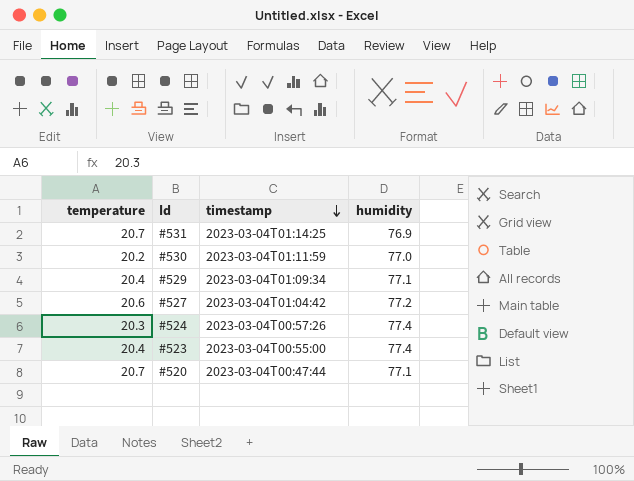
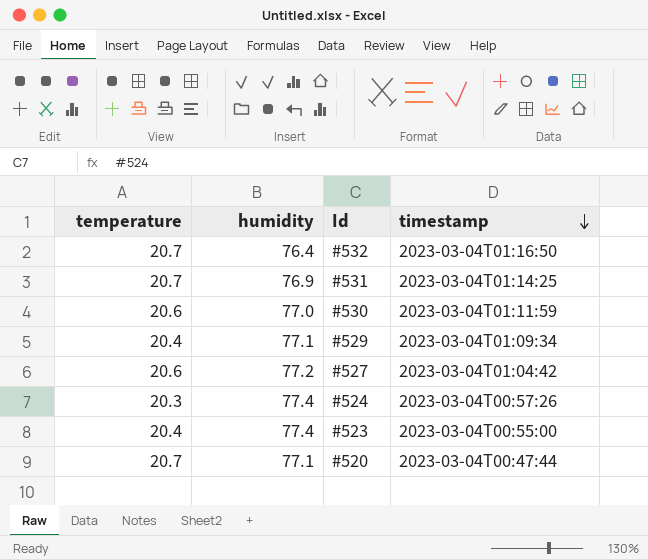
column humidity | position: 4 -> 2
row #532: none -> 20.7 | 76.4 | 2023-03-04T01:16:50
#530 | temperature: 20.2 -> 20.6

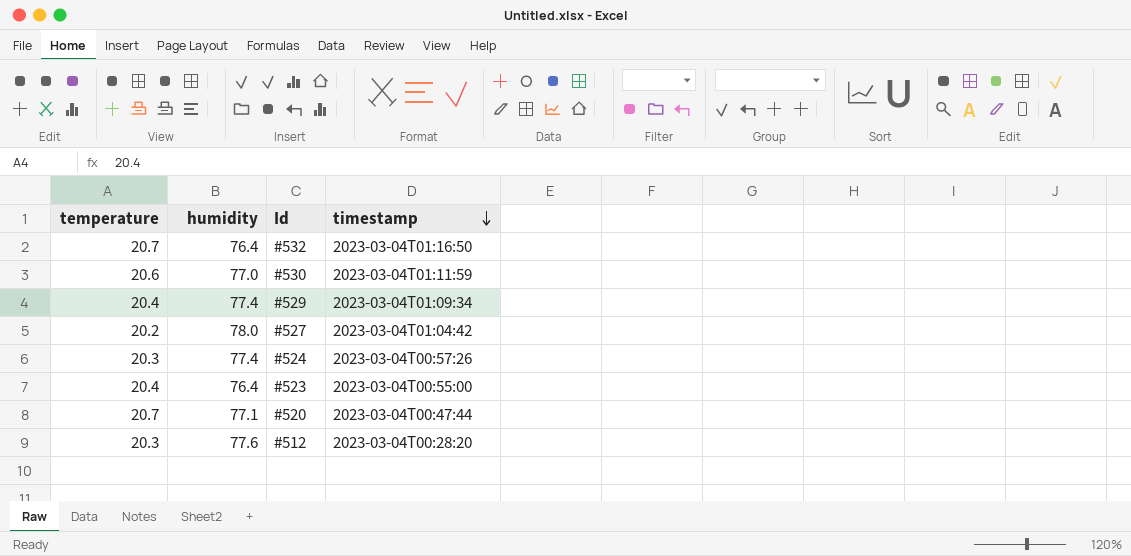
row #531: 20.7 | 76.9 | 2023-03-04T01:14:25 -> none
#529 | humidity: 77.1 -> 77.4
#527 | temperature: 20.6 -> 20.2
#527 | humidity: 77.2 -> 78.0
#523 | humidity: 77.4 -> 76.4
row #512: none -> 20.3 | 77.6 | 2023-03-04T00:28:20

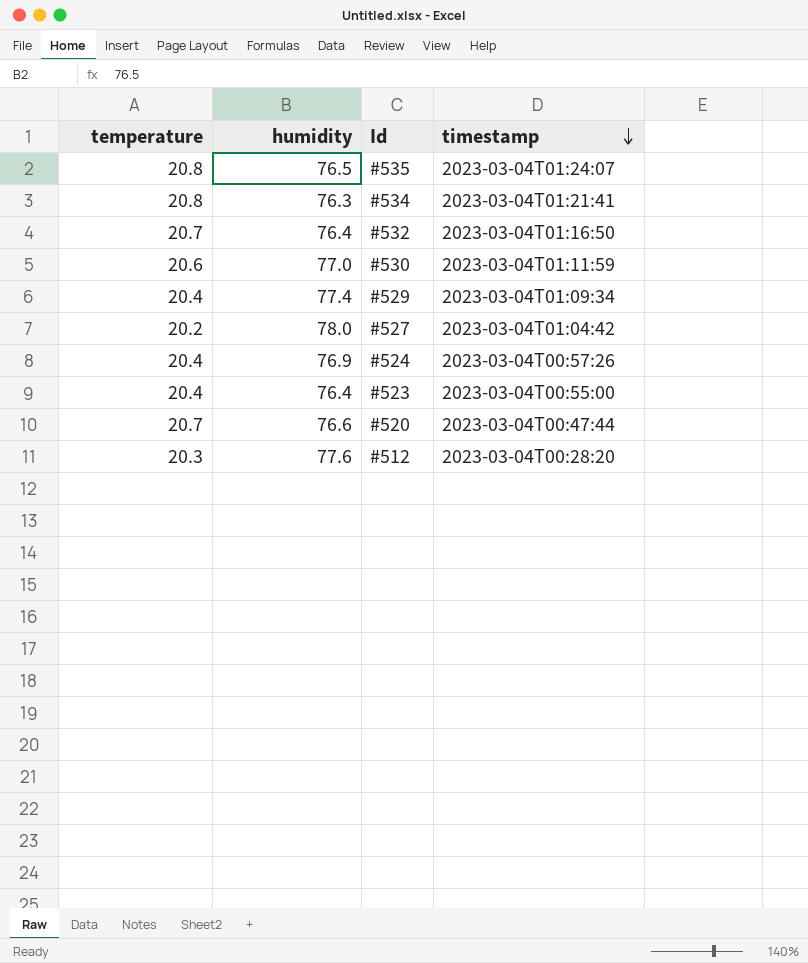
row #535: none -> 20.8 | 76.5 | 2023-03-04T01:24:07
row #534: none -> 20.8 | 76.3 | 2023-03-04T01:21:41
#524 | temperature: 20.3 -> 20.4
#524 | humidity: 77.4 -> 76.9
#520 | humidity: 77.1 -> 76.6

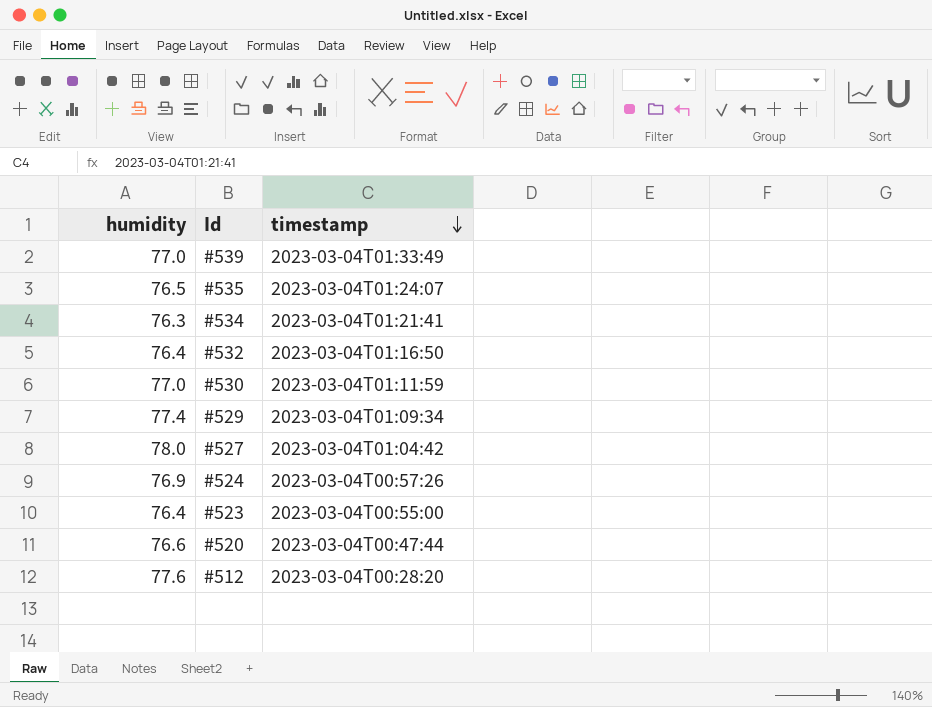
column temperature | position: 1 -> none
row #539: none -> 77.0 | 2023-03-04T01:33:49

